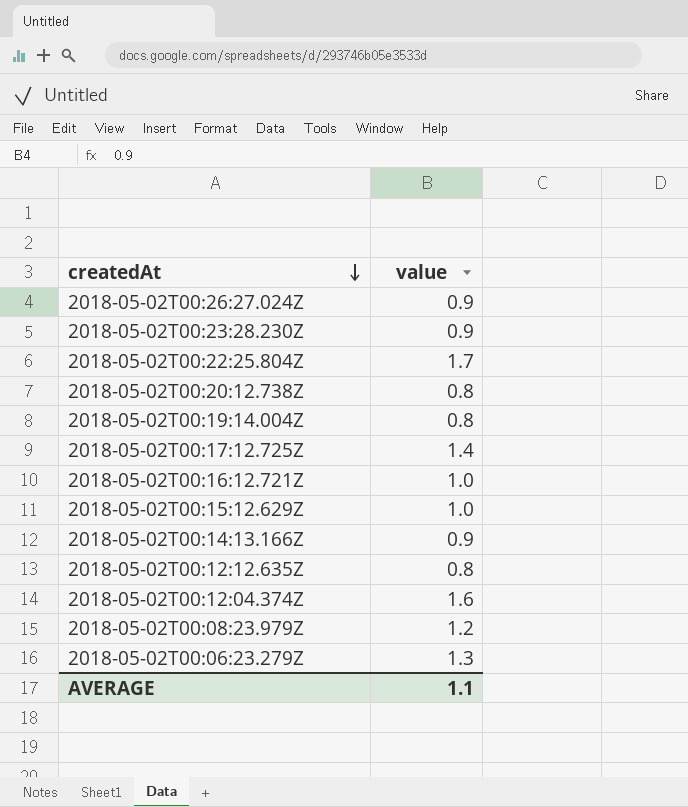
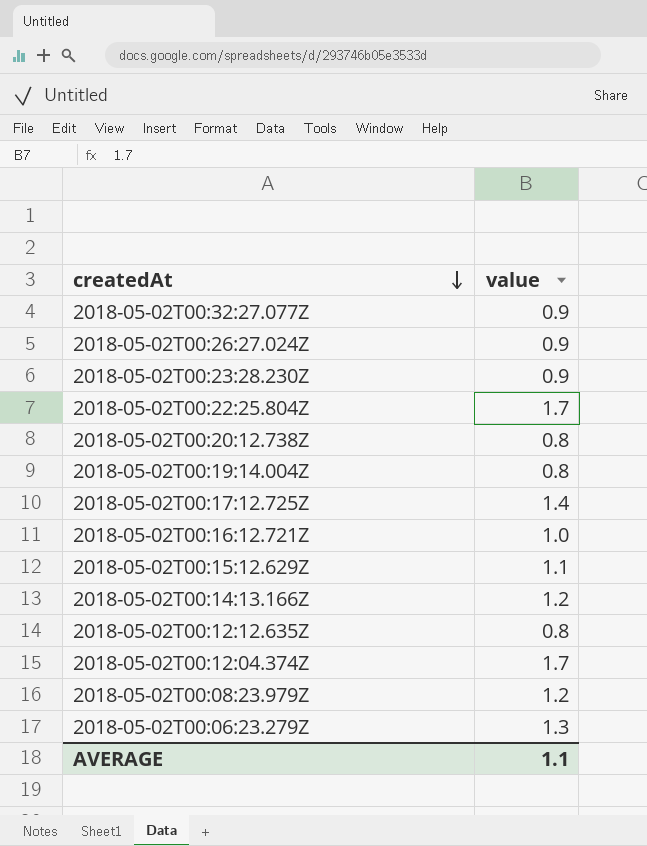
row 2018-05-02T00:32:27.077Z: none -> 0.9
2018-05-02T00:15:12.629Z | value: 1.0 -> 1.1
2018-05-02T00:14:13.166Z | value: 0.9 -> 1.2
2018-05-02T00:12:04.374Z | value: 1.6 -> 1.7

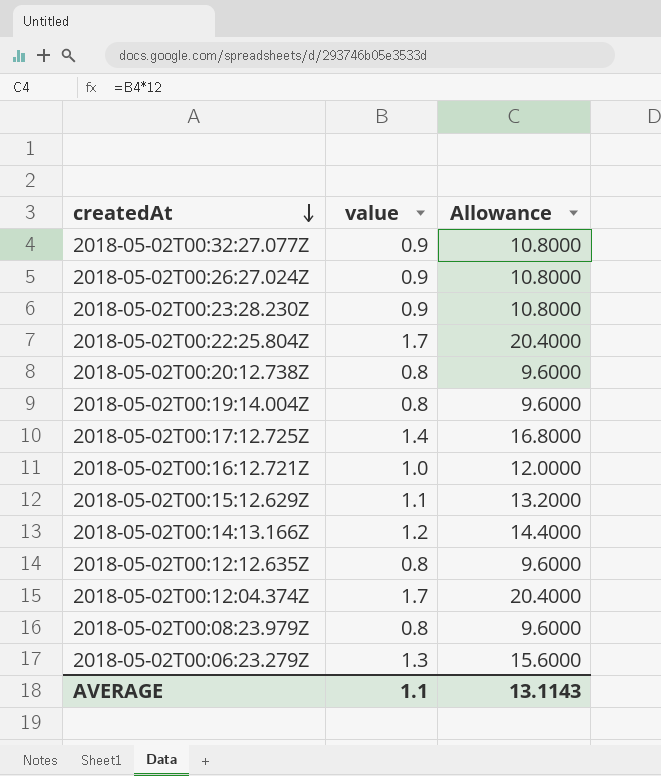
column Allowance | formula: none -> [value] * 12
2018-05-02T00:08:23.979Z | value: 1.2 -> 0.8

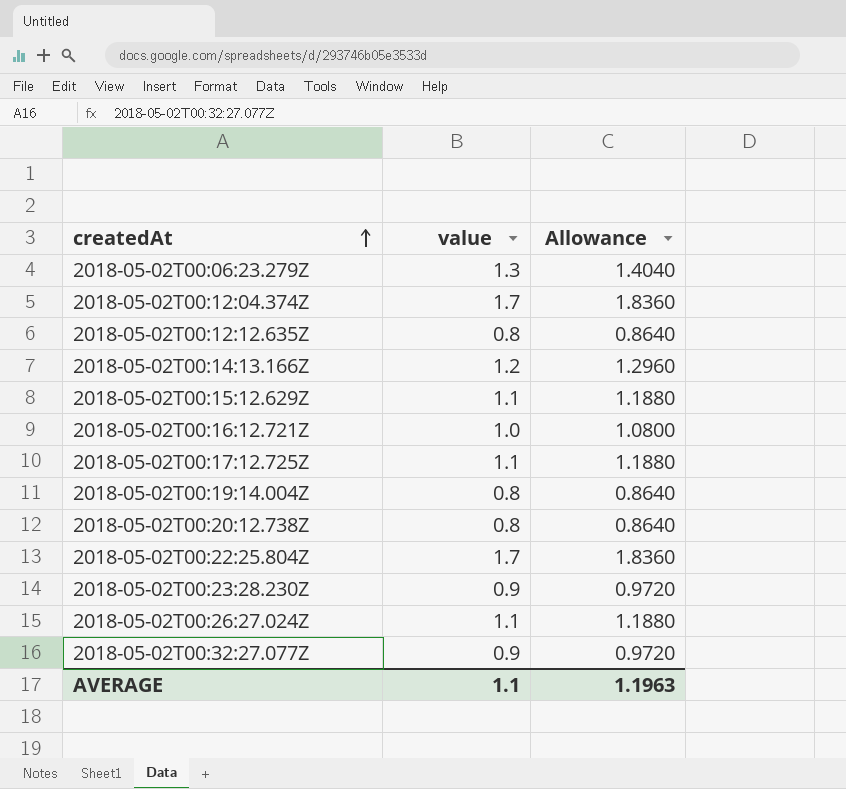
row order: createdAt descending -> createdAt ascending
column Allowance | formula: [value] * 12 -> [value] * 1.08
row 2018-05-02T00:08:23.979Z: 0.8 | 9.6000 -> none
2018-05-02T00:17:12.725Z | value: 1.4 -> 1.1
2018-05-02T00:26:27.024Z | value: 0.9 -> 1.1
AVERAGE | Allowance: 13.1143 -> 1.1963

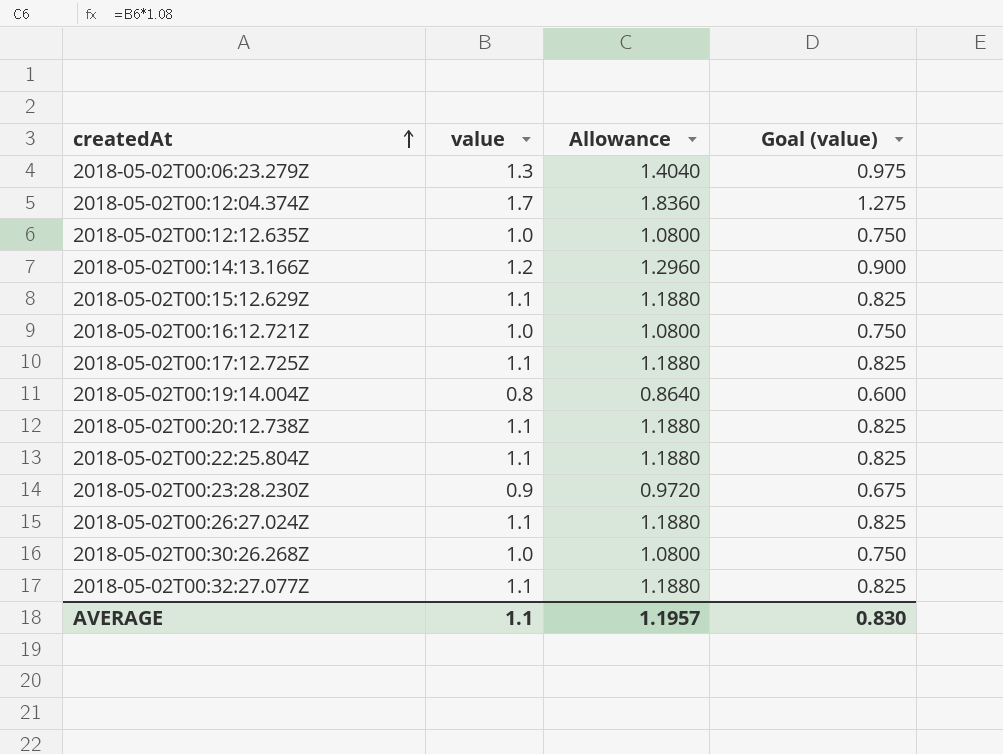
column Goal (value) | formula: none -> [value] * 0.75
2018-05-02T00:12:12.635Z | value: 0.8 -> 1.0
2018-05-02T00:12:12.635Z | Allowance: 0.8640 -> 1.0800
2018-05-02T00:20:12.738Z | value: 0.8 -> 1.1
2018-05-02T00:20:12.738Z | Allowance: 0.8640 -> 1.1880
2018-05-02T00:22:25.804Z | value: 1.7 -> 1.1
2018-05-02T00:22:25.804Z | Allowance: 1.8360 -> 1.1880
row 2018-05-02T00:30:26.268Z: none -> 1.0 | 1.0800 | 0.750
2018-05-02T00:32:27.077Z | value: 0.9 -> 1.1
2018-05-02T00:32:27.077Z | Allowance: 0.9720 -> 1.1880
AVERAGE | Allowance: 1.1963 -> 1.1957

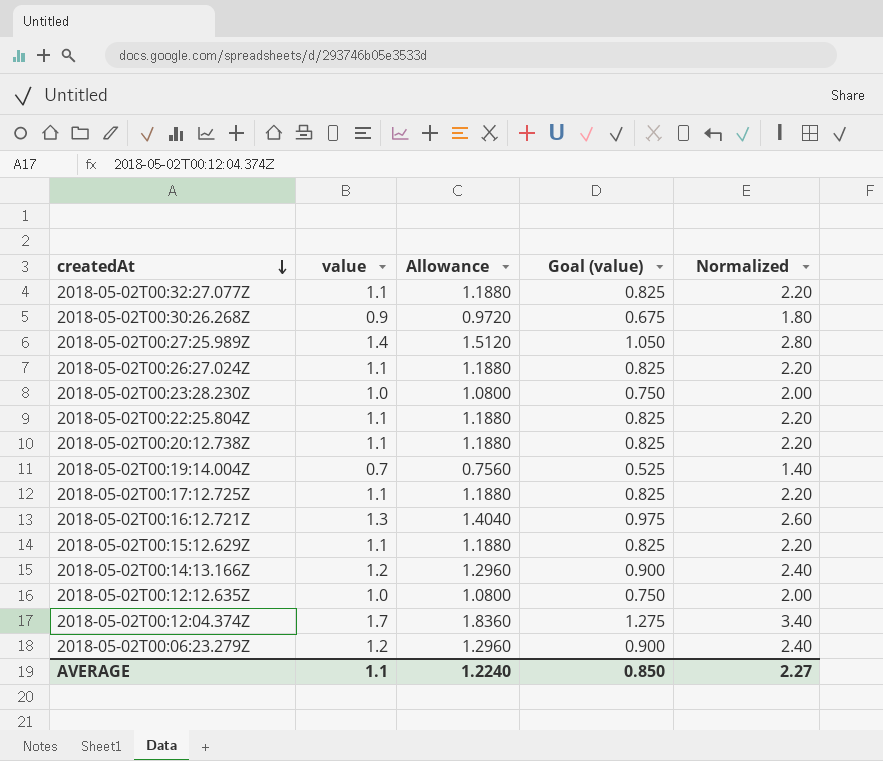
row order: createdAt ascending -> createdAt descending
column Normalized | formula: none -> [value] * 2
2018-05-02T00:30:26.268Z | value: 1.0 -> 0.9
2018-05-02T00:30:26.268Z | Allowance: 1.0800 -> 0.9720
2018-05-02T00:30:26.268Z | Goal (value): 0.750 -> 0.675
row 2018-05-02T00:27:25.989Z: none -> 1.4 | 1.5120 | 1.050 | 2.80
2018-05-02T00:23:28.230Z | value: 0.9 -> 1.0
2018-05-02T00:23:28.230Z | Allowance: 0.9720 -> 1.0800
2018-05-02T00:23:28.230Z | Goal (value): 0.675 -> 0.750
2018-05-02T00:19:14.004Z | value: 0.8 -> 0.7
2018-05-02T00:19:14.004Z | Allowance: 0.8640 -> 0.7560
2018-05-02T00:19:14.004Z | Goal (value): 0.600 -> 0.525
2018-05-02T00:16:12.721Z | value: 1.0 -> 1.3
2018-05-02T00:16:12.721Z | Allowance: 1.0800 -> 1.4040
2018-05-02T00:16:12.721Z | Goal (value): 0.750 -> 0.975
2018-05-02T00:06:23.279Z | value: 1.3 -> 1.2
2018-05-02T00:06:23.279Z | Allowance: 1.4040 -> 1.2960
2018-05-02T00:06:23.279Z | Goal (value): 0.975 -> 0.900
AVERAGE | Allowance: 1.1957 -> 1.2240
AVERAGE | Goal (value): 0.830 -> 0.850

